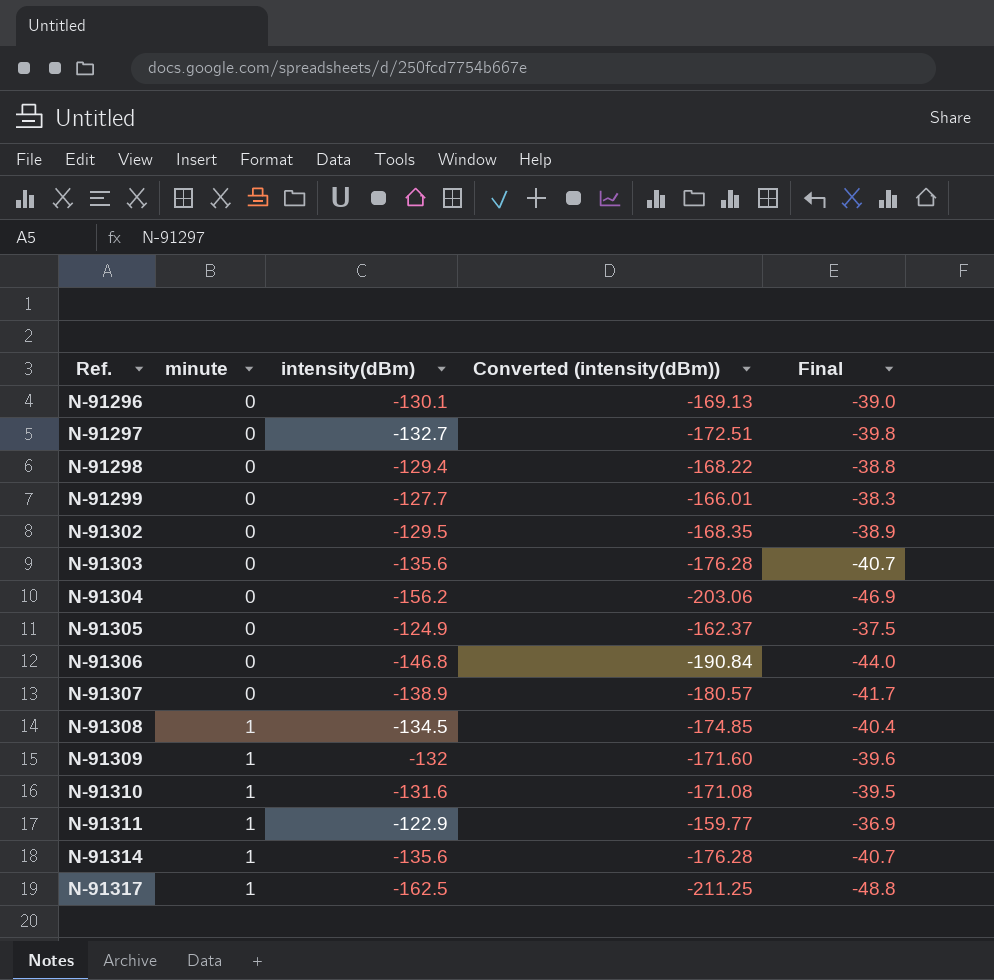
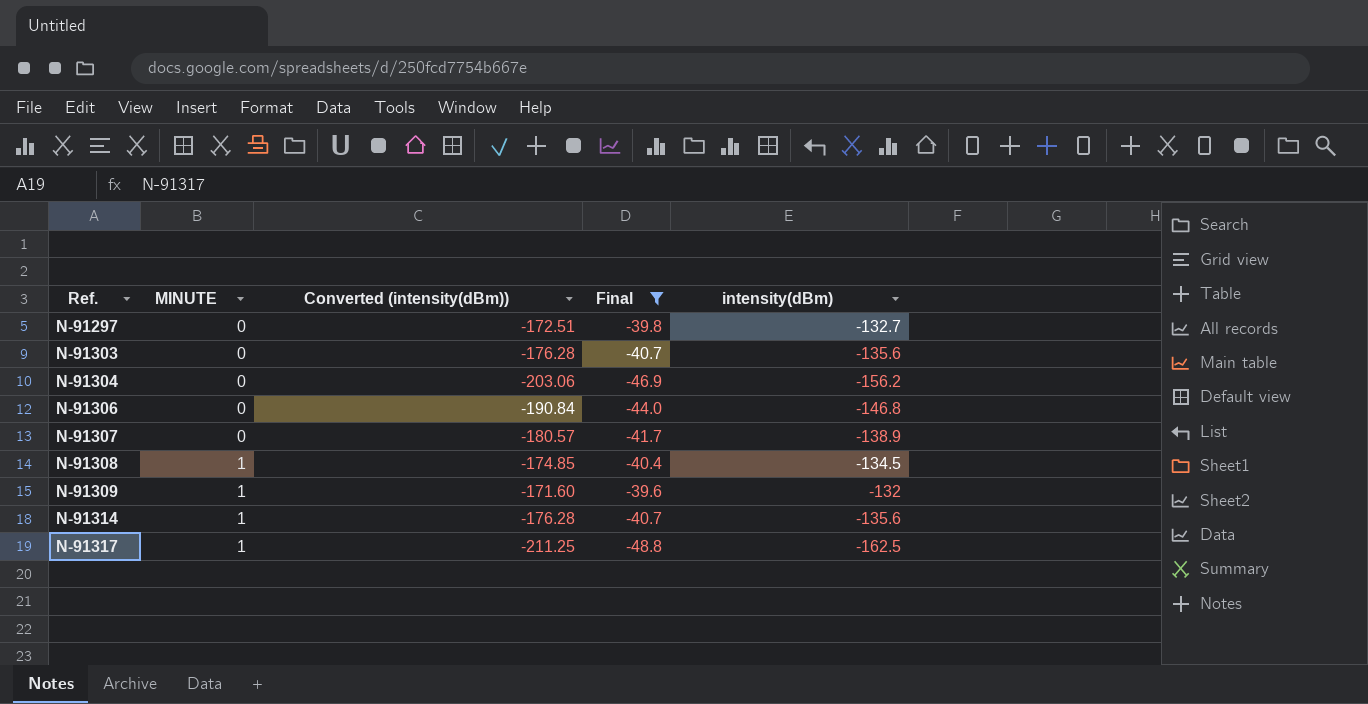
filter: none -> Final <= -39.6
column name: minute -> MINUTE
column intensity(dBm) | position: 3 -> 5

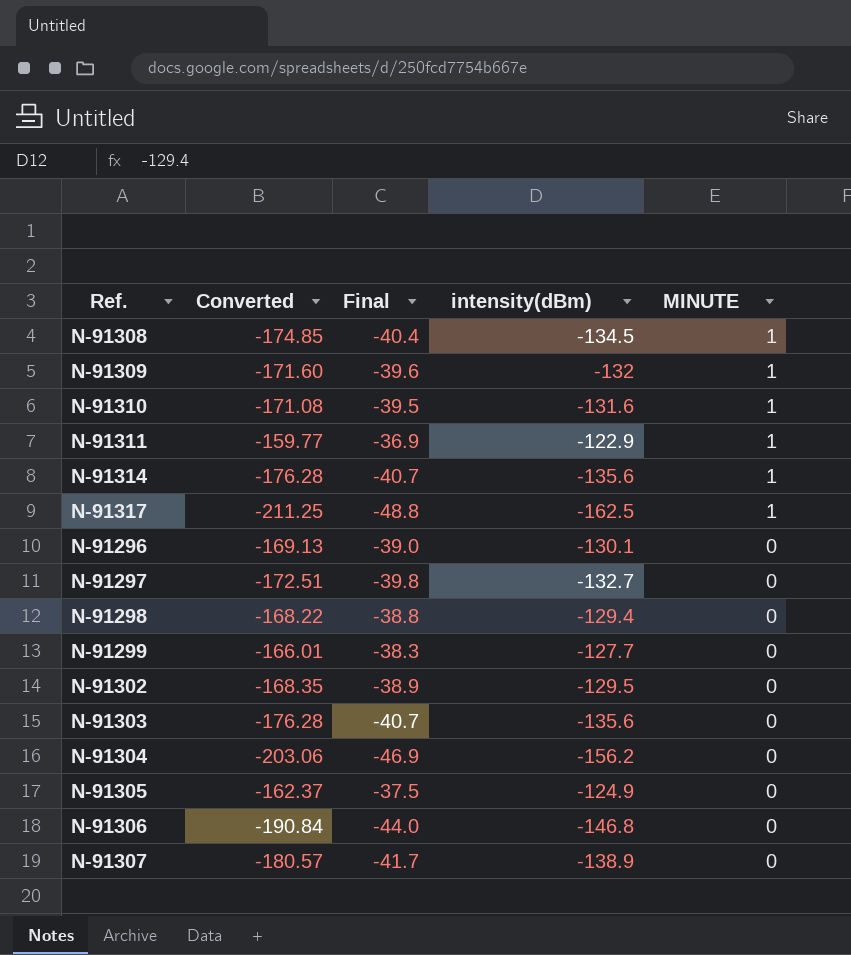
filter: Final <= -39.6 -> none
row order: Ref. ascending -> MINUTE descending
column name: Converted (intensity(dBm)) -> Converted
column MINUTE | position: 2 -> 5

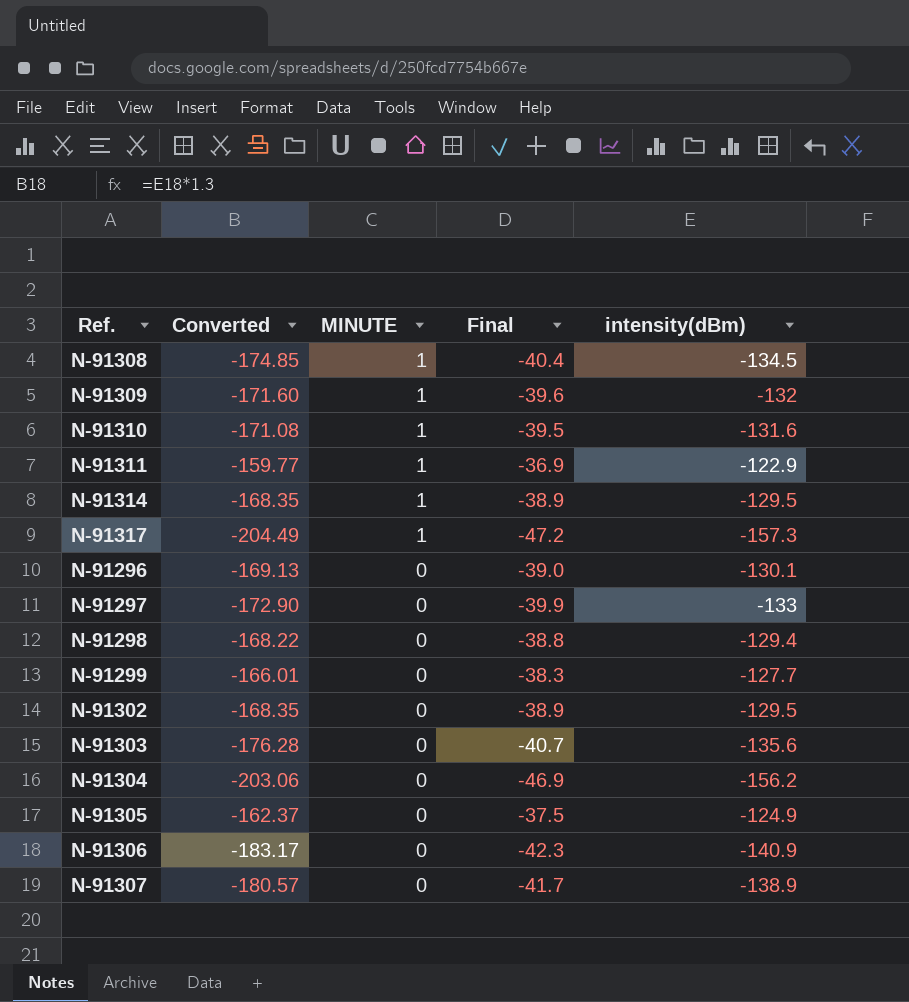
column MINUTE | position: 5 -> 3
N-91314 | Converted: -176.28 -> -168.35
N-91314 | Final: -40.7 -> -38.9
N-91314 | intensity(dBm): -135.6 -> -129.5
N-91317 | Converted: -211.25 -> -204.49
N-91317 | Final: -48.8 -> -47.2
N-91317 | intensity(dBm): -162.5 -> -157.3
N-91297 | Converted: -172.51 -> -172.90
N-91297 | Final: -39.8 -> -39.9
N-91297 | intensity(dBm): -132.7 -> -133
N-91306 | Converted: -190.84 -> -183.17
N-91306 | Final: -44.0 -> -42.3
N-91306 | intensity(dBm): -146.8 -> -140.9

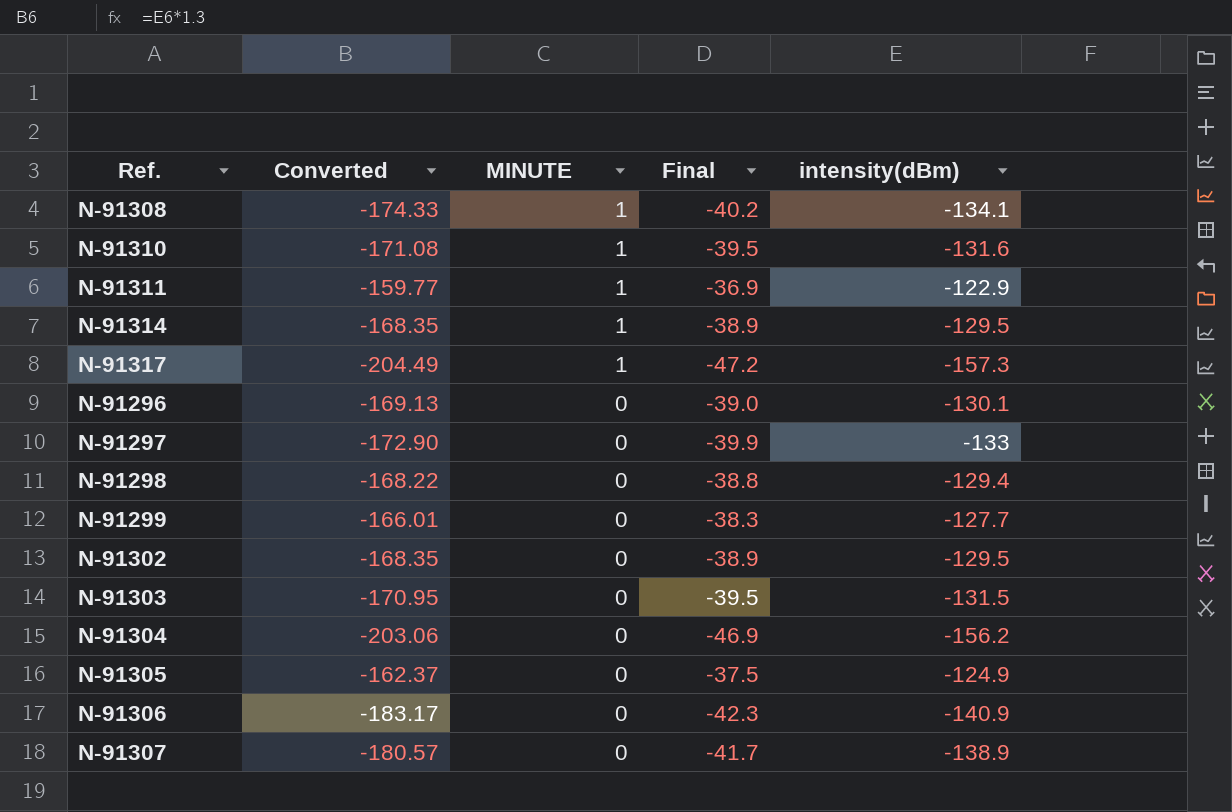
row N-91309: -171.60 | 1 | -39.6 | -132 -> none
N-91308 | Converted: -174.85 -> -174.33
N-91308 | Final: -40.4 -> -40.2
N-91308 | intensity(dBm): -134.5 -> -134.1
N-91303 | Converted: -176.28 -> -170.95
N-91303 | Final: -40.7 -> -39.5
N-91303 | intensity(dBm): -135.6 -> -131.5

